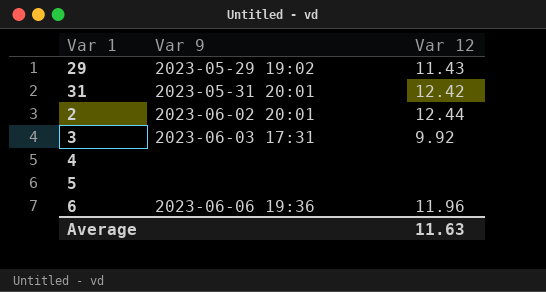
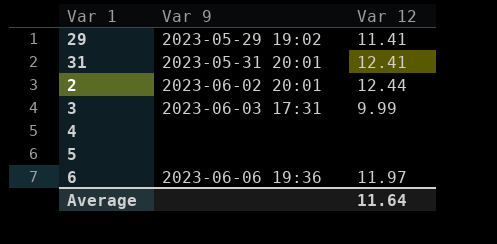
29 | Var 12: 11.43 -> 11.41
31 | Var 12: 12.42 -> 12.41
3 | Var 12: 9.92 -> 9.99
6 | Var 12: 11.96 -> 11.97
Average | Var 12: 11.63 -> 11.64

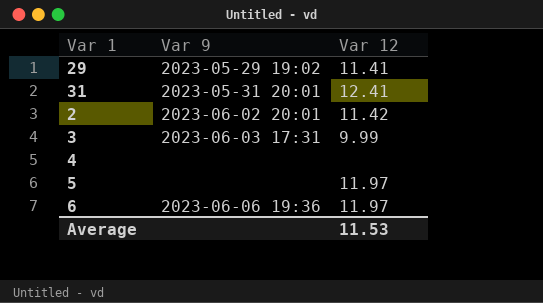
2 | Var 12: 12.44 -> 11.42
5 | Var 12: none -> 11.97
Average | Var 12: 11.64 -> 11.53

